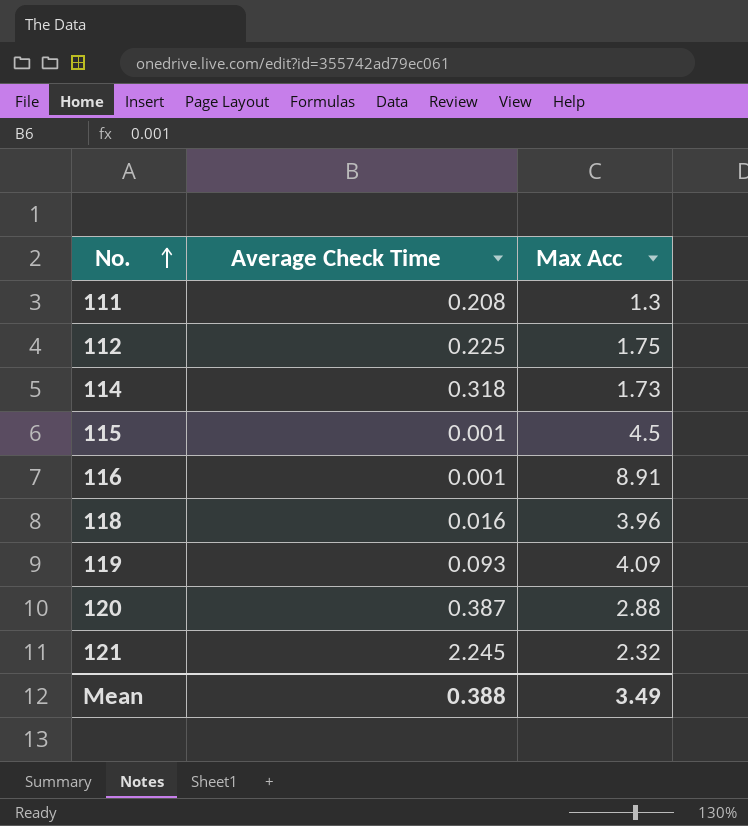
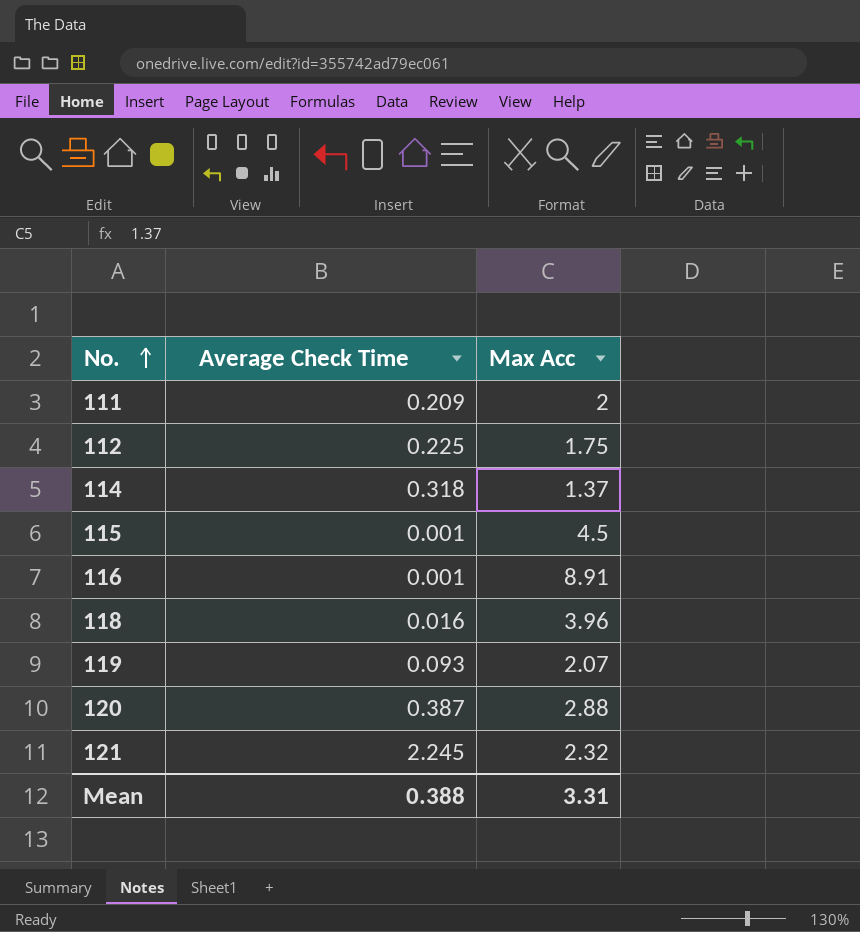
111 | Average Check Time: 0.208 -> 0.209
111 | Max Acc: 1.3 -> 2
114 | Max Acc: 1.73 -> 1.37
119 | Max Acc: 4.09 -> 2.07
Mean | Max Acc: 3.49 -> 3.31

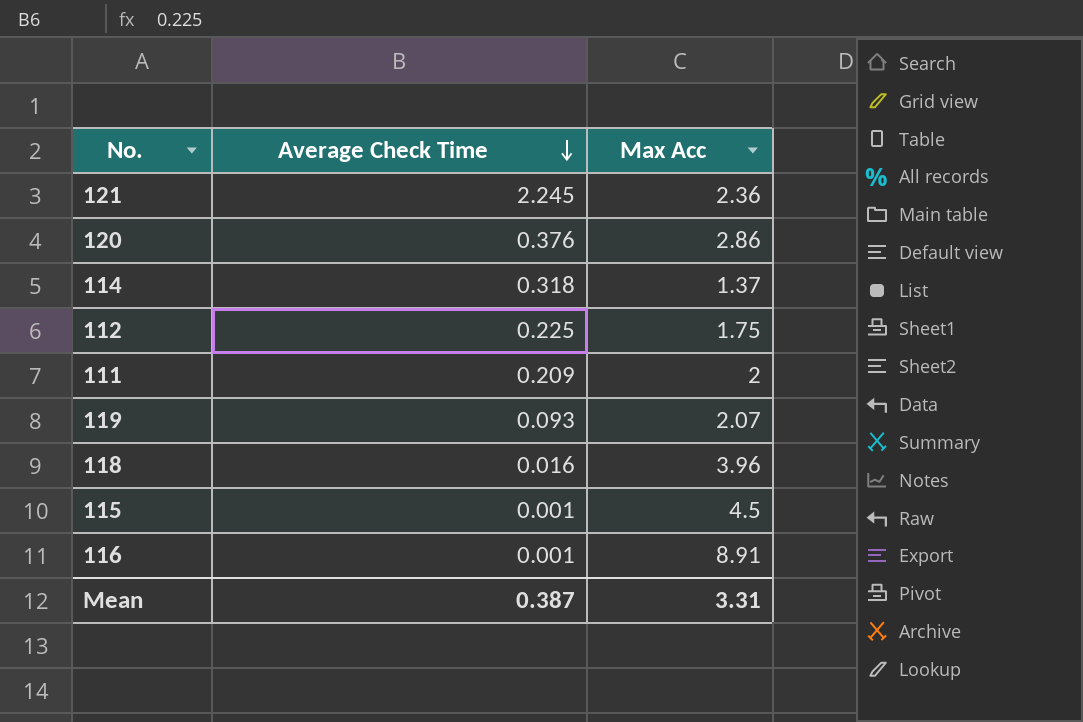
row order: No. ascending -> Average Check Time descending
121 | Max Acc: 2.32 -> 2.36
120 | Average Check Time: 0.387 -> 0.376
120 | Max Acc: 2.88 -> 2.86
Mean | Average Check Time: 0.388 -> 0.387

